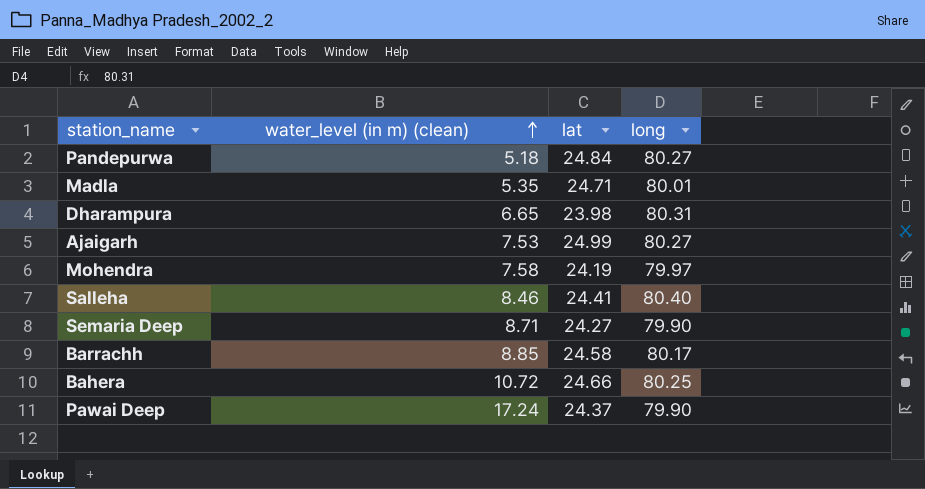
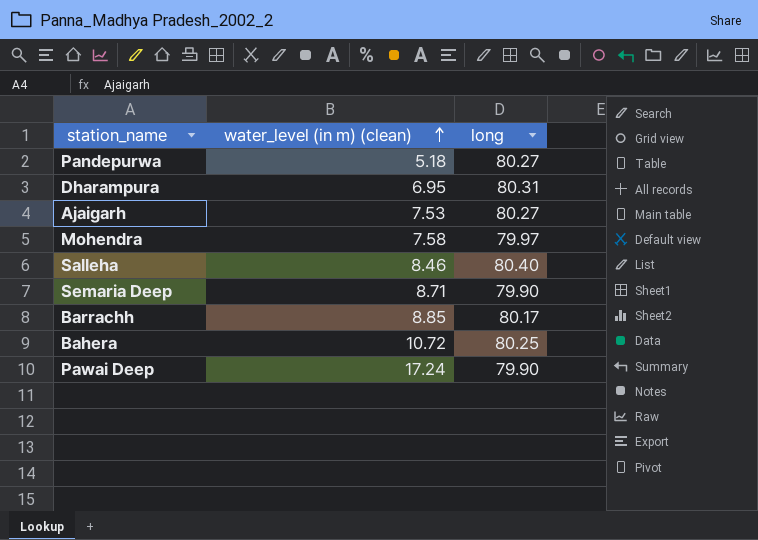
column lat | position: 3 -> none
row Madla: 5.35 | 24.71 | 80.01 -> none
Dharampura | water_level (in m) (clean): 6.65 -> 6.95

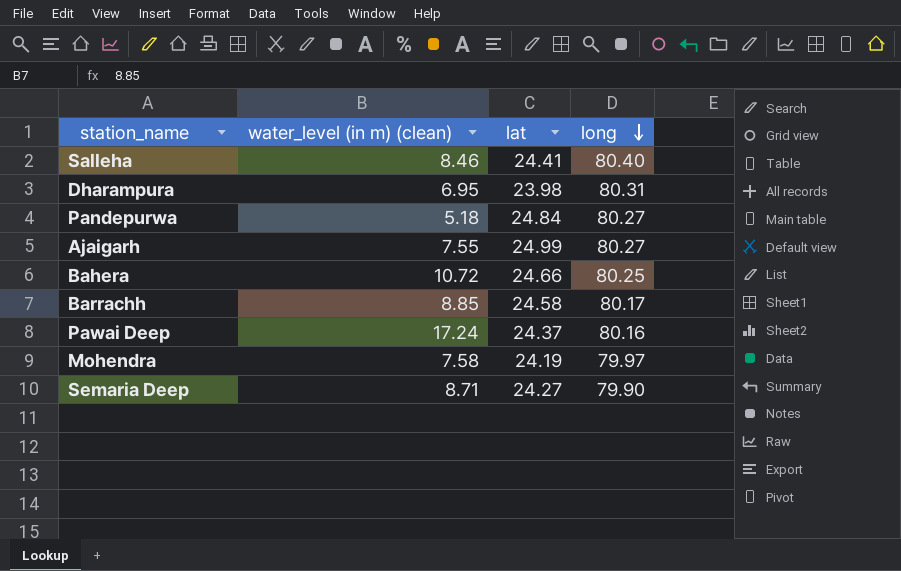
row order: water_level (in m) (clean) ascending -> long descending
column lat | position: none -> 3
Ajaigarh | water_level (in m) (clean): 7.53 -> 7.55
Pawai Deep | long: 79.90 -> 80.16

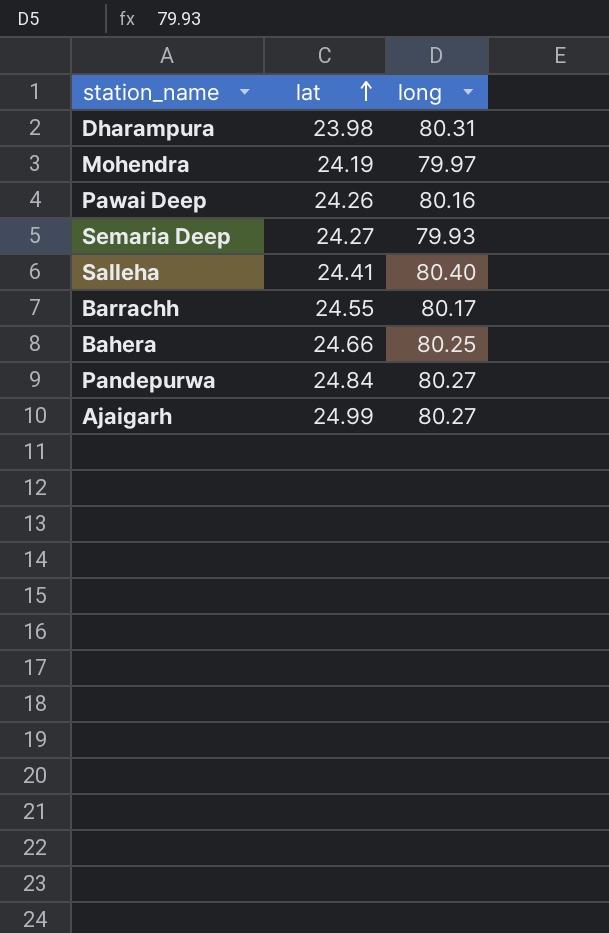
row order: long descending -> lat ascending
column water_level (in m) (clean) | position: 2 -> none
Pawai Deep | lat: 24.37 -> 24.26
Semaria Deep | long: 79.90 -> 79.93
Barrachh | lat: 24.58 -> 24.55

